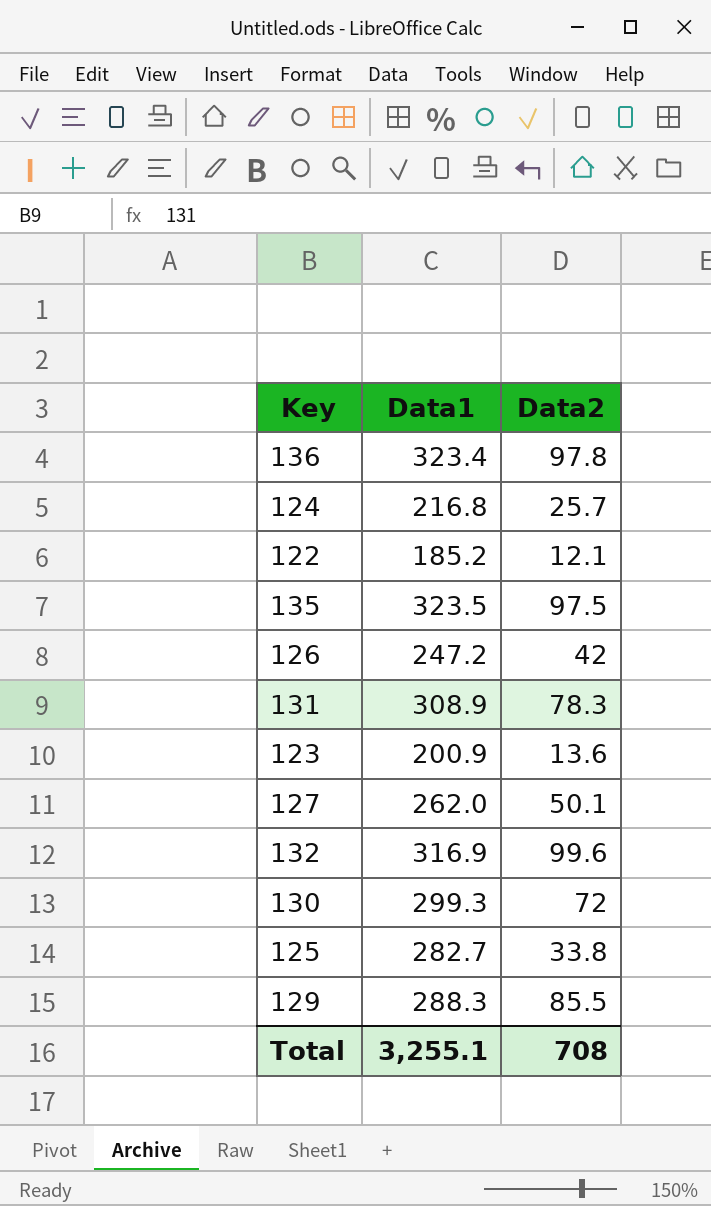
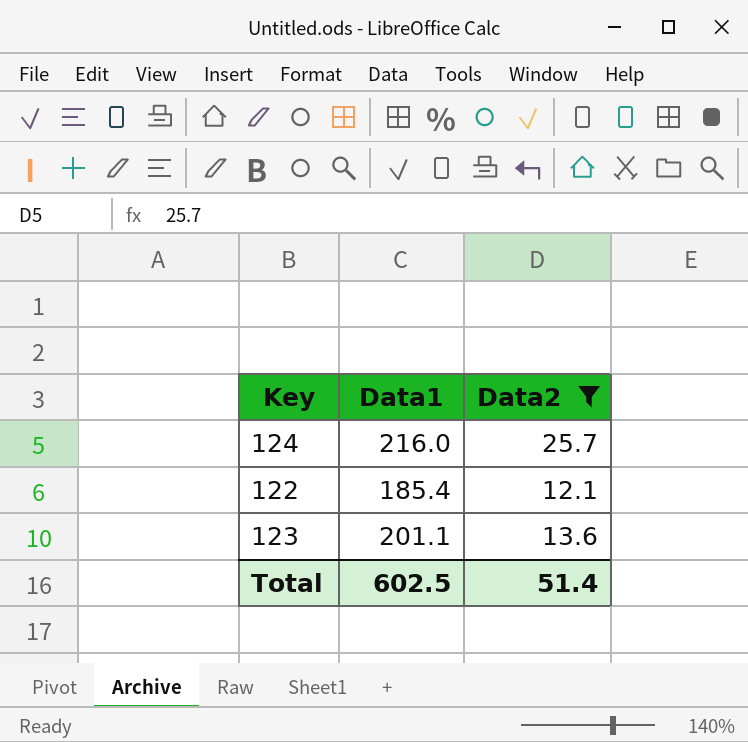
filter: none -> Data2 <= 25.7
124 | Data1: 216.8 -> 216.0
122 | Data1: 185.2 -> 185.4
123 | Data1: 200.9 -> 201.1
Total | Data1: 3,255.1 -> 602.5
Total | Data2: 708 -> 51.4

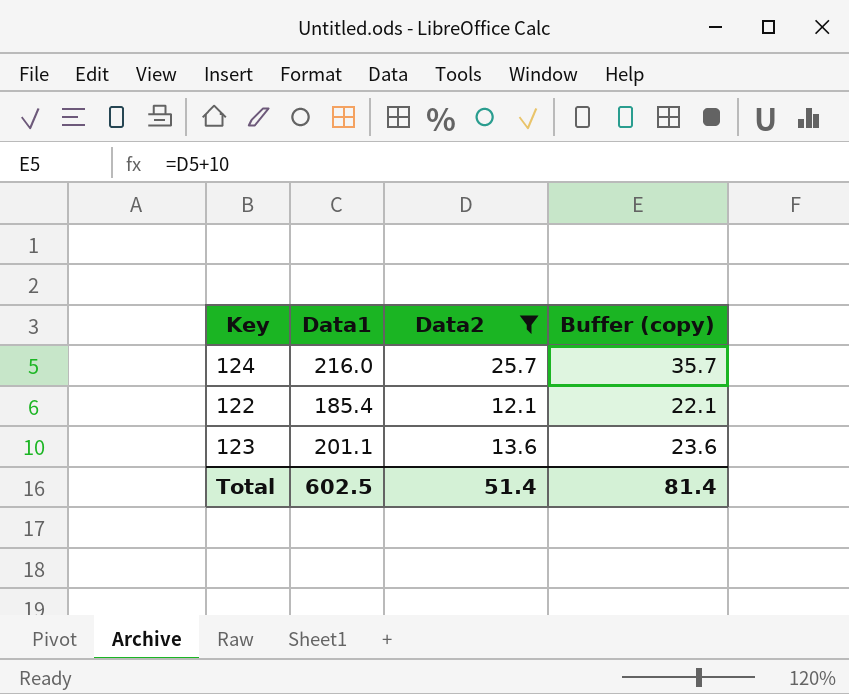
column Buffer (copy) | formula: none -> [Data2] + 10

